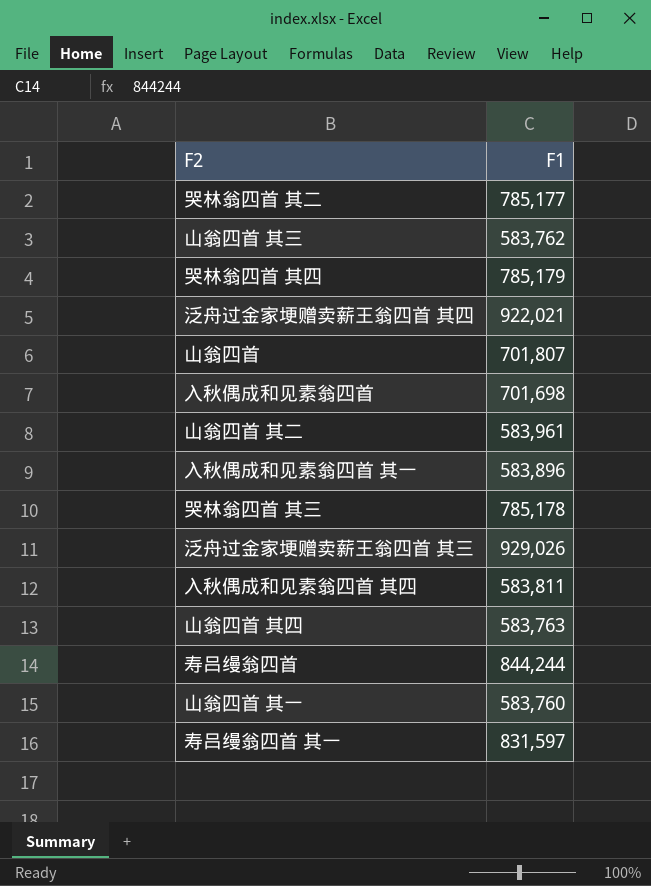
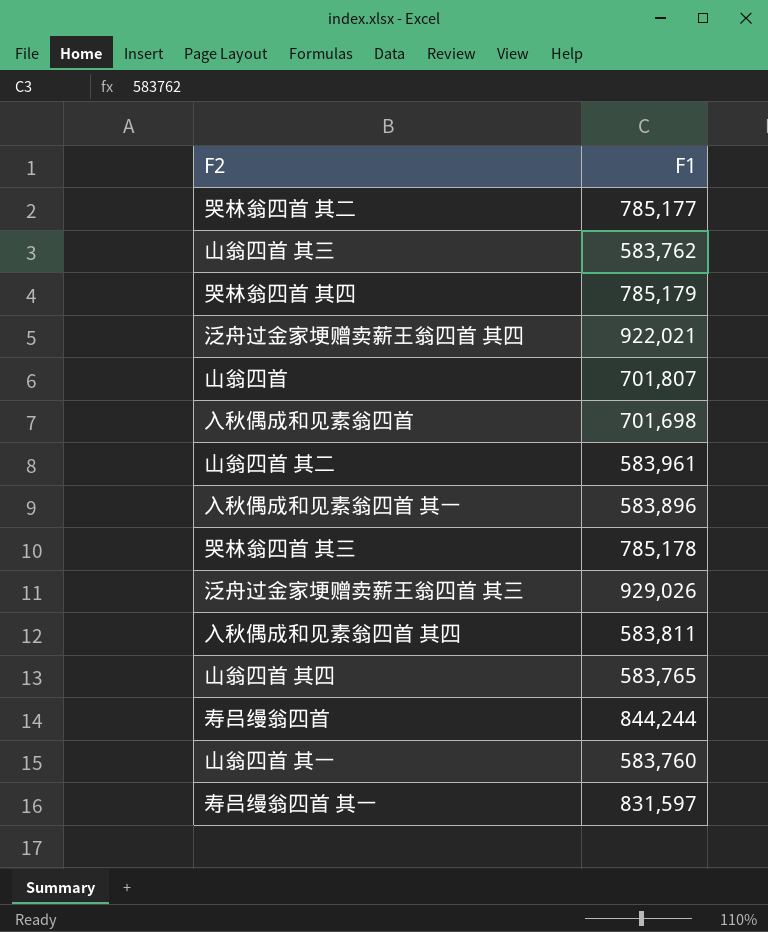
山翁四首 其四 | F1: 583,763 -> 583,765

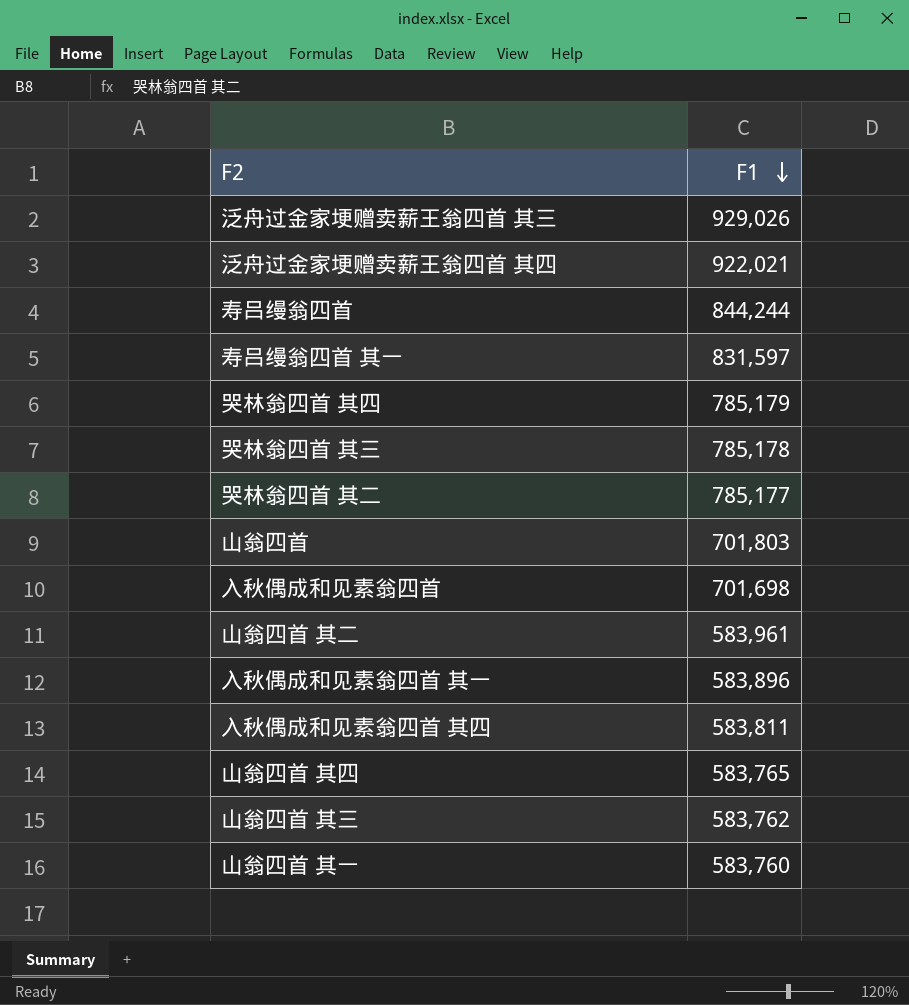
row order: none -> F1 descending
山翁四首 | F1: 701,807 -> 701,803

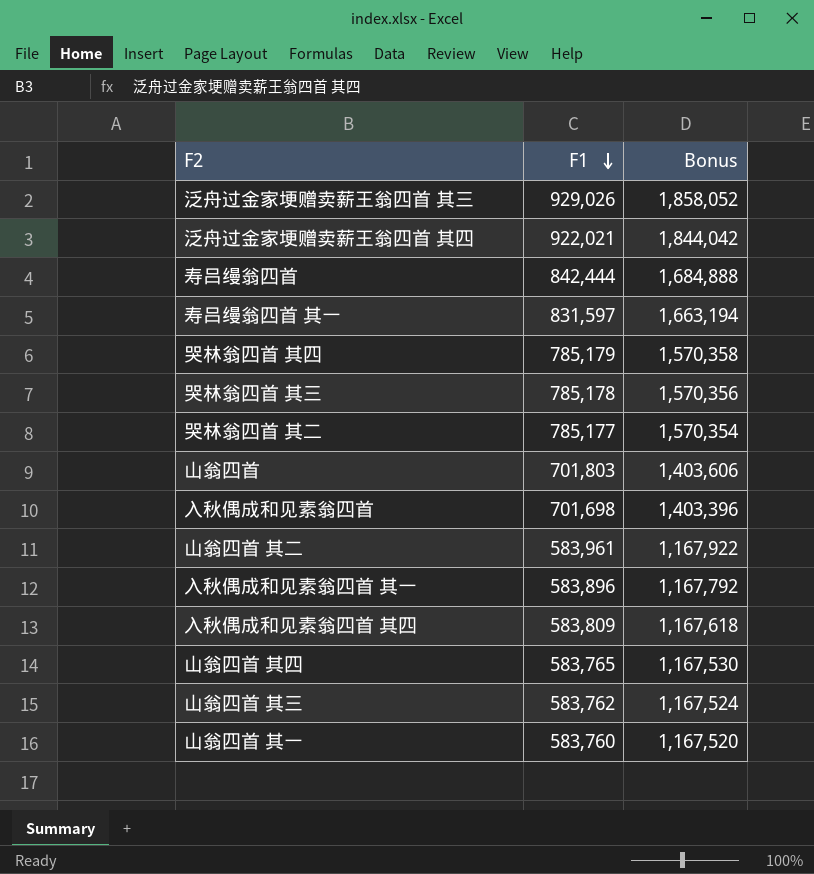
column Bonus | formula: none -> [F1] * 2
寿吕缦翁四首 | F1: 844,244 -> 842,444
入秋偶成和见素翁四首 其四 | F1: 583,811 -> 583,809

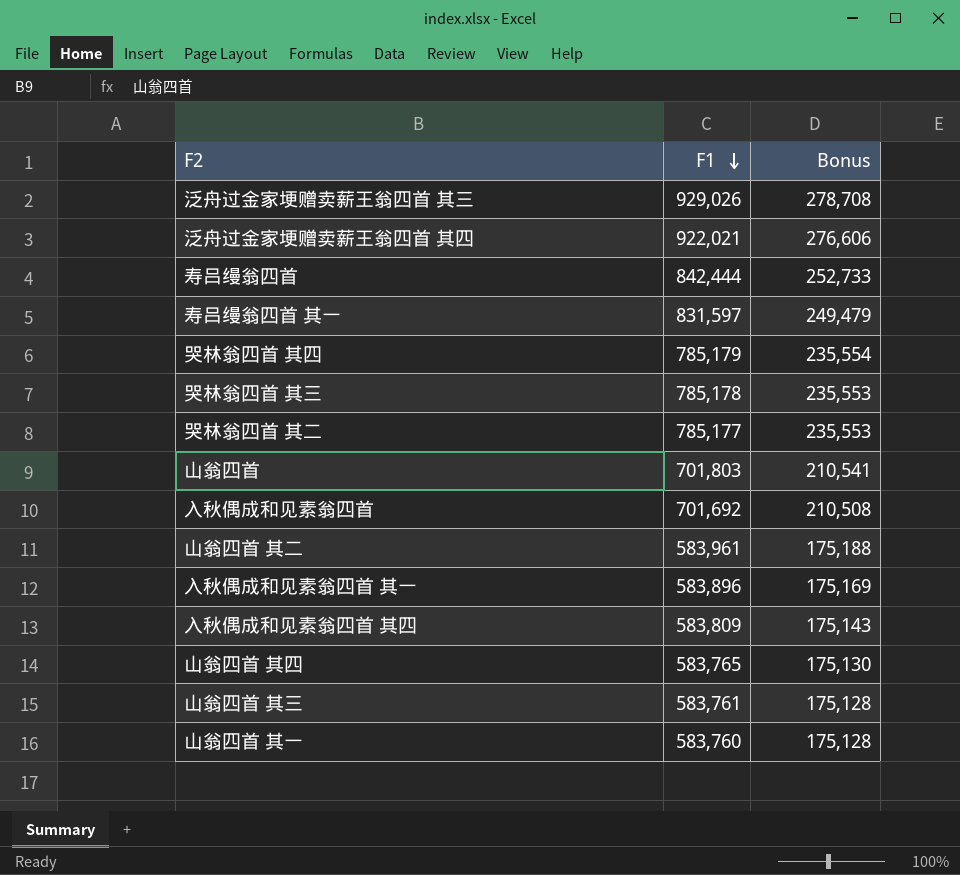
column Bonus | formula: [F1] * 2 -> [F1] * 0.3
入秋偶成和见素翁四首 | F1: 701,698 -> 701,692
山翁四首 其三 | F1: 583,762 -> 583,761

